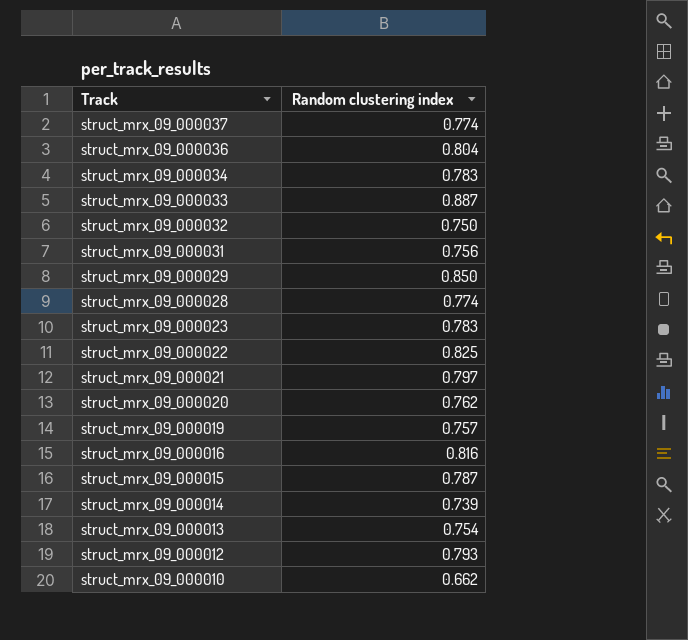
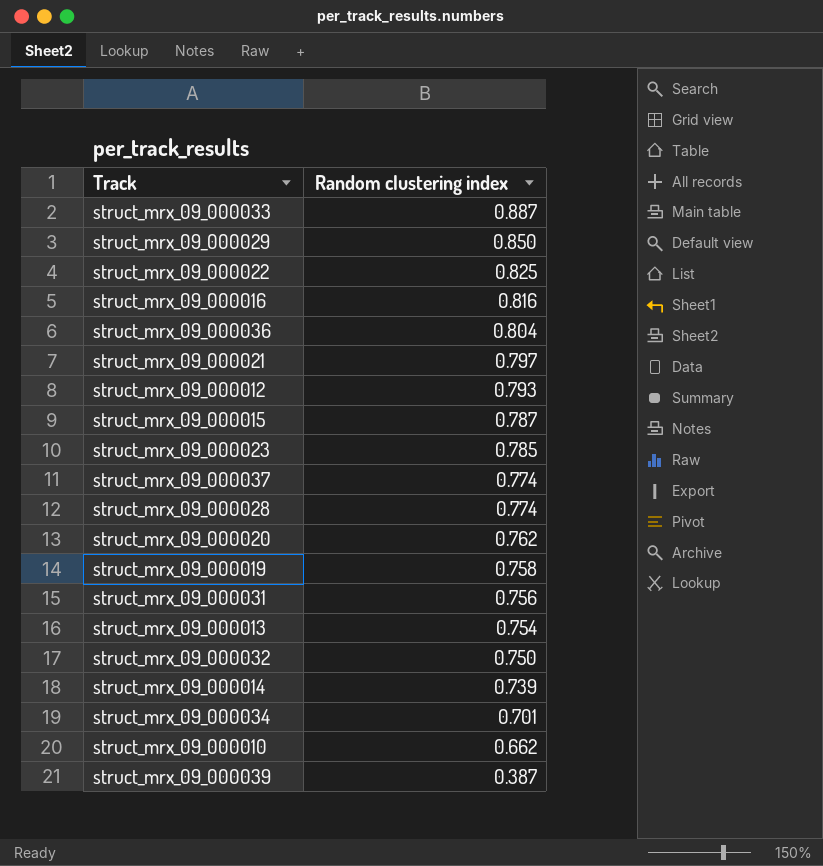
row order: Track descending -> Random clustering index descending
struct_mrx_09_000023 | Random clustering index: 0.783 -> 0.785
struct_mrx_09_000019 | Random clustering index: 0.757 -> 0.758
struct_mrx_09_000034 | Random clustering index: 0.783 -> 0.701
row struct_mrx_09_000039: none -> 0.387

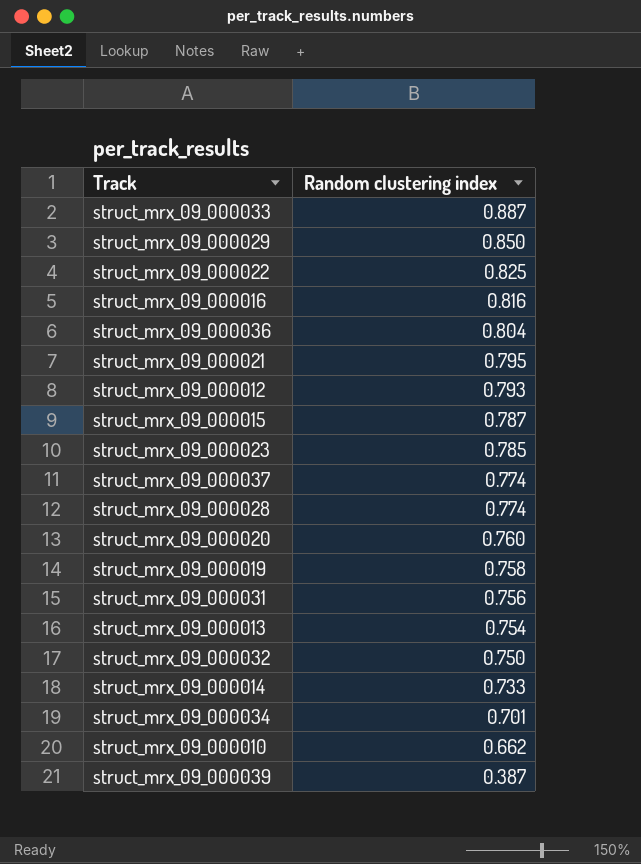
struct_mrx_09_000021 | Random clustering index: 0.797 -> 0.795
struct_mrx_09_000020 | Random clustering index: 0.762 -> 0.760
struct_mrx_09_000014 | Random clustering index: 0.739 -> 0.733

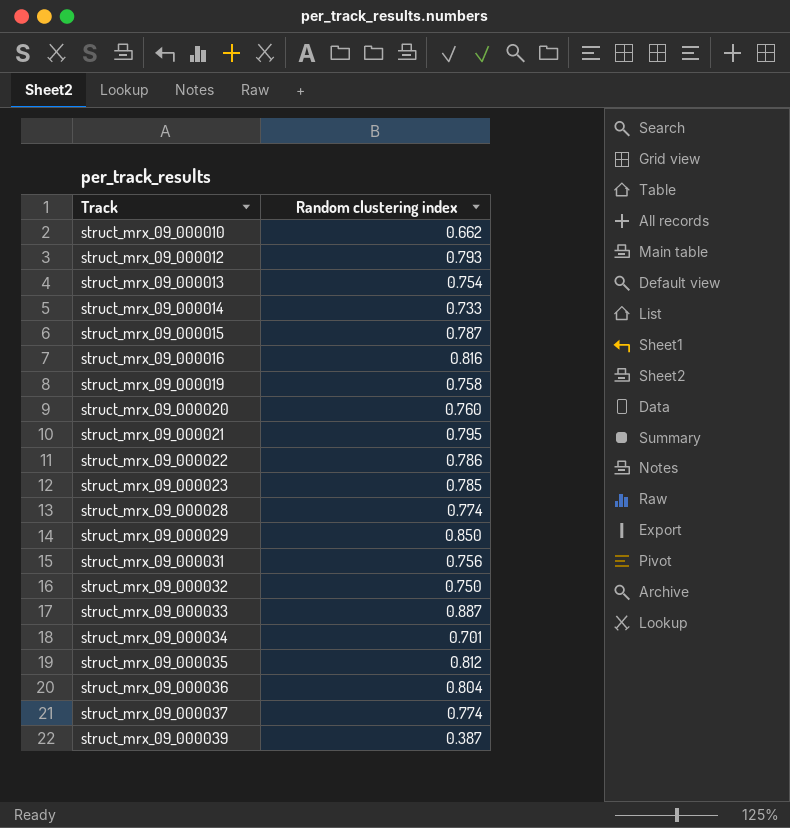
row order: Random clustering index descending -> Track ascending
struct_mrx_09_000022 | Random clustering index: 0.825 -> 0.786
row struct_mrx_09_000035: none -> 0.812

